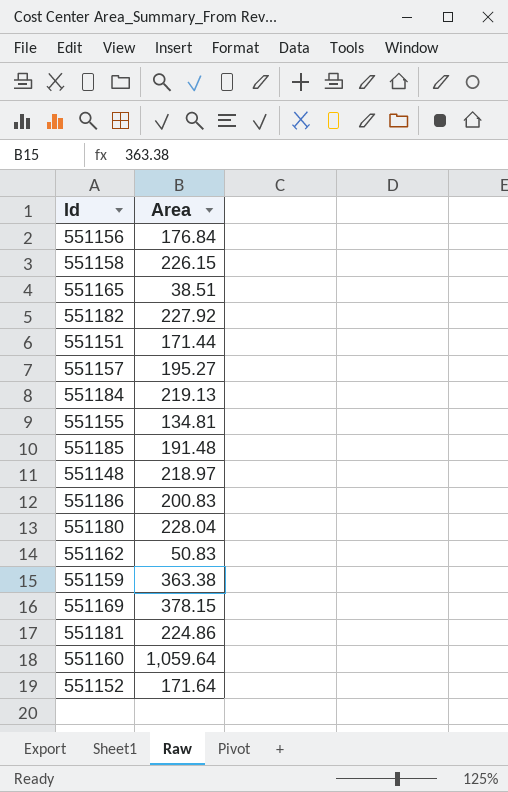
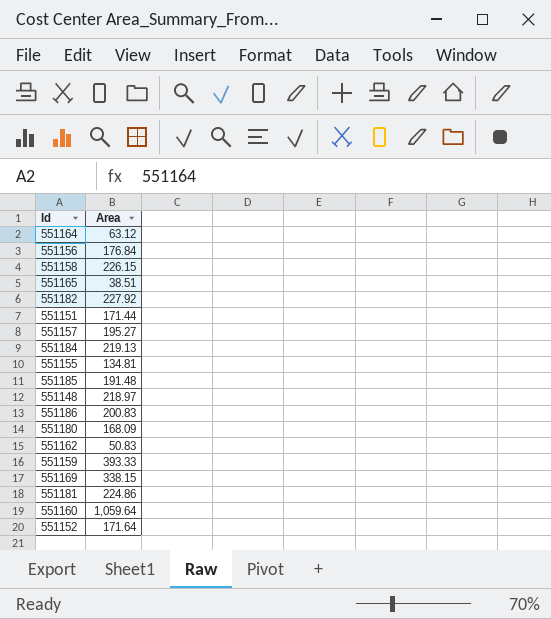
row 551164: none -> 63.12
551180 | Area: 228.04 -> 168.09
551159 | Area: 363.38 -> 393.33
551169 | Area: 378.15 -> 338.15

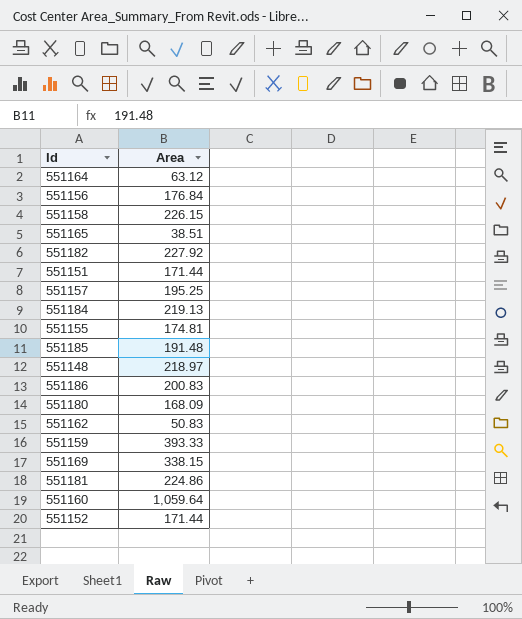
551157 | Area: 195.27 -> 195.25
551155 | Area: 134.81 -> 174.81
551152 | Area: 171.64 -> 171.44

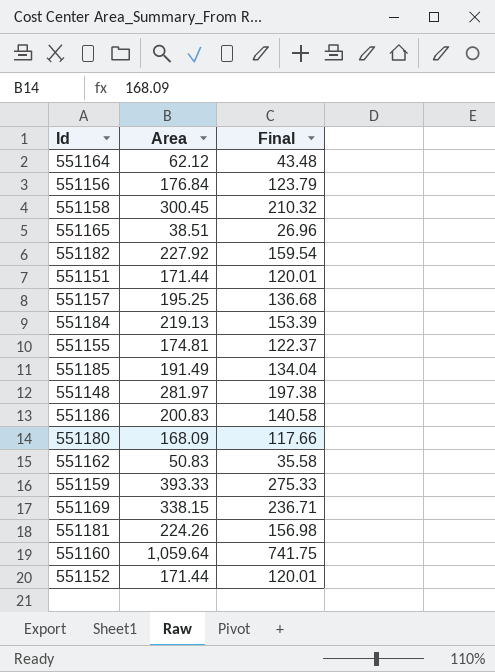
column Final | formula: none -> [Area] * 0.7
551164 | Area: 63.12 -> 62.12
551158 | Area: 226.15 -> 300.45
551185 | Area: 191.48 -> 191.49
551148 | Area: 218.97 -> 281.97
551181 | Area: 224.86 -> 224.26

